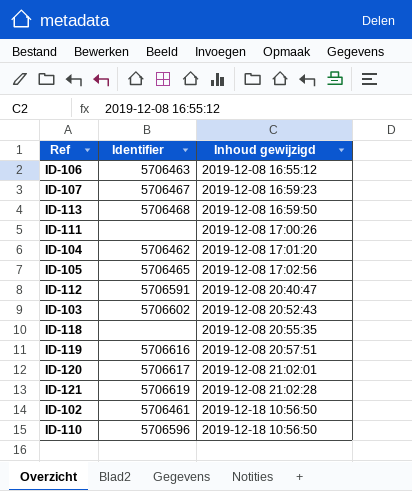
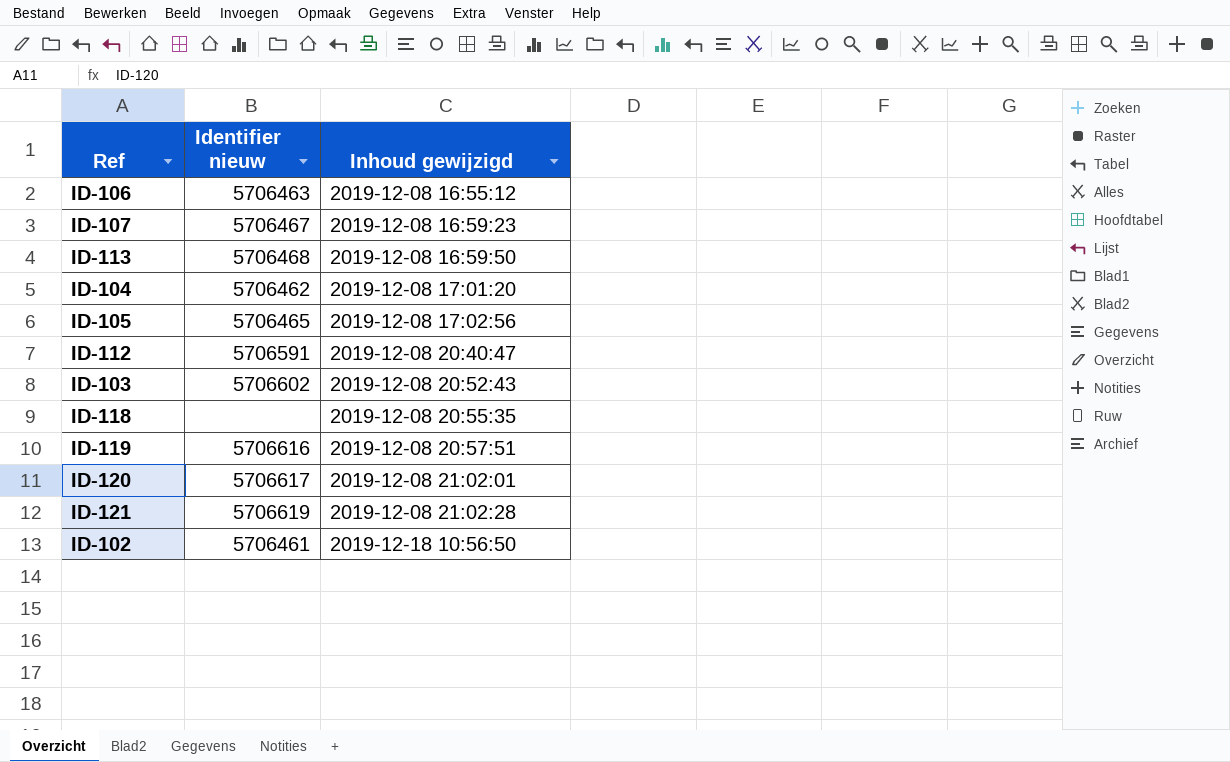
column name: Identifier -> Identifier nieuw
row ID-111: none | 2019-12-08 17:00:26 -> none
row ID-110: 5706596 | 2019-12-18 10:56:50 -> none

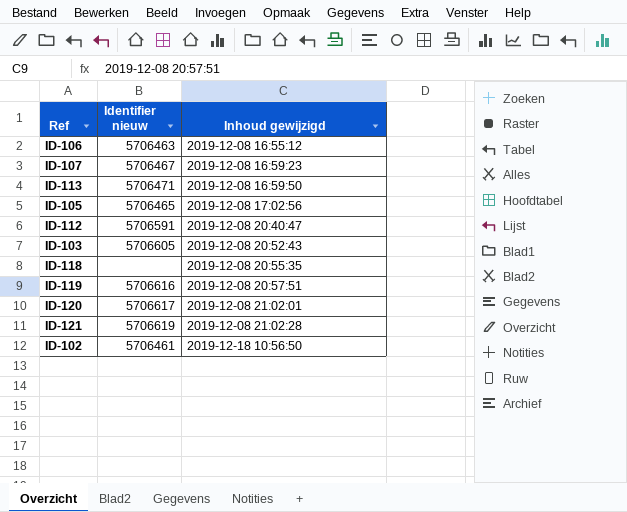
row ID-104: 5706462 | 2019-12-08 17:01:20 -> none
ID-113 | Identifier nieuw: 5706468 -> 5706471
ID-103 | Identifier nieuw: 5706602 -> 5706605

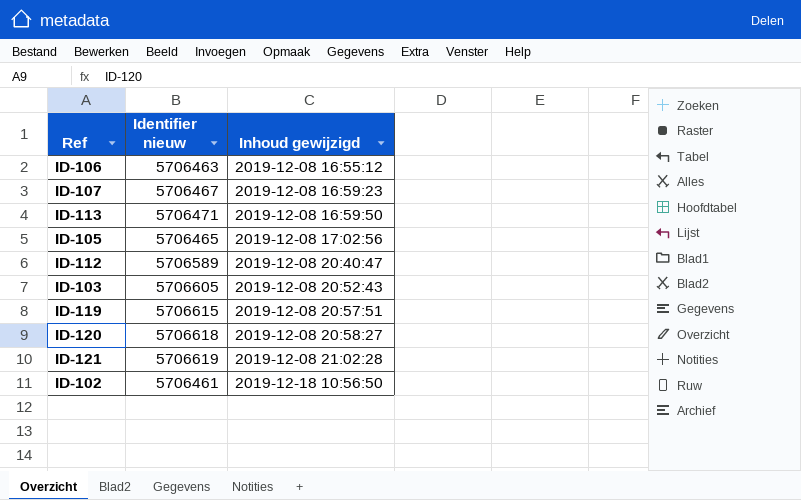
row ID-118: none | 2019-12-08 20:55:35 -> none
ID-112 | Identifier nieuw: 5706591 -> 5706589
ID-119 | Identifier nieuw: 5706616 -> 5706615
ID-120 | Identifier nieuw: 5706617 -> 5706618
ID-120 | Inhoud gewijzigd: 2019-12-08 21:02:01 -> 2019-12-08 20:58:27

